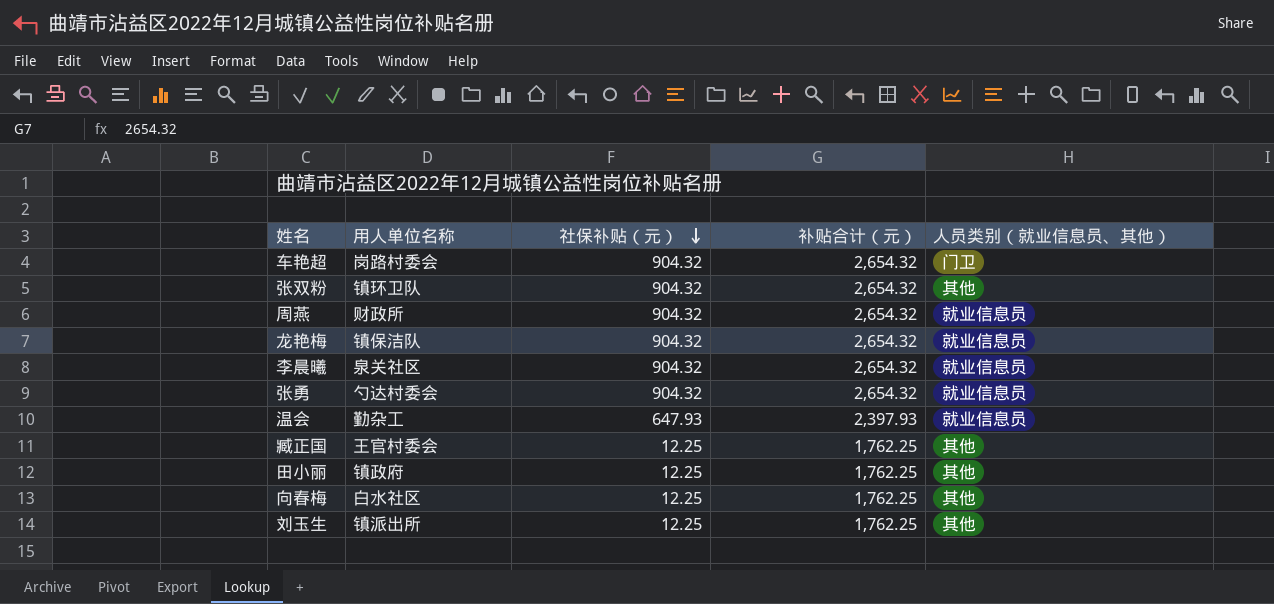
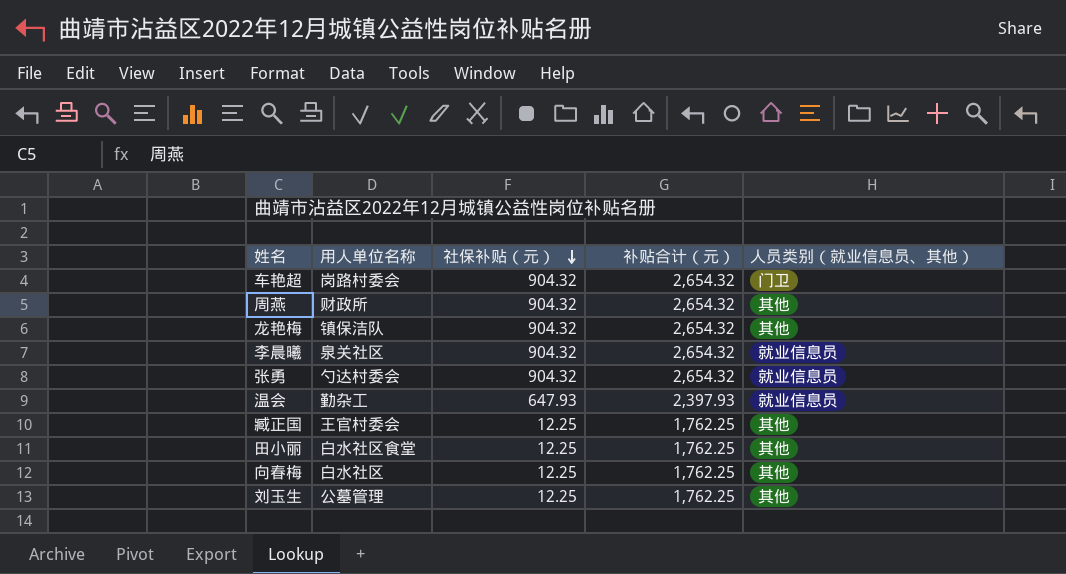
row 张双粉: 镇环卫队 | 904.32 | 2,654.32 | 其他 -> none
周燕 | 人员类别（就业信息员、其他）: 就业信息员 -> 其他
龙艳梅 | 人员类别（就业信息员、其他）: 就业信息员 -> 其他
田小丽 | 用人单位名称: 镇政府 -> 白水社区食堂
刘玉生 | 用人单位名称: 镇派出所 -> 公墓管理

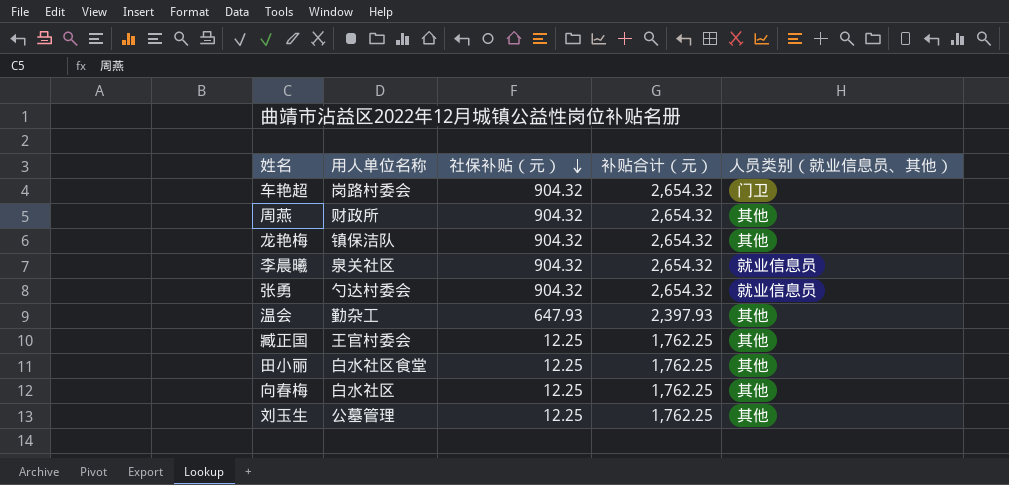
温会 | 人员类别（就业信息员、其他）: 就业信息员 -> 其他

